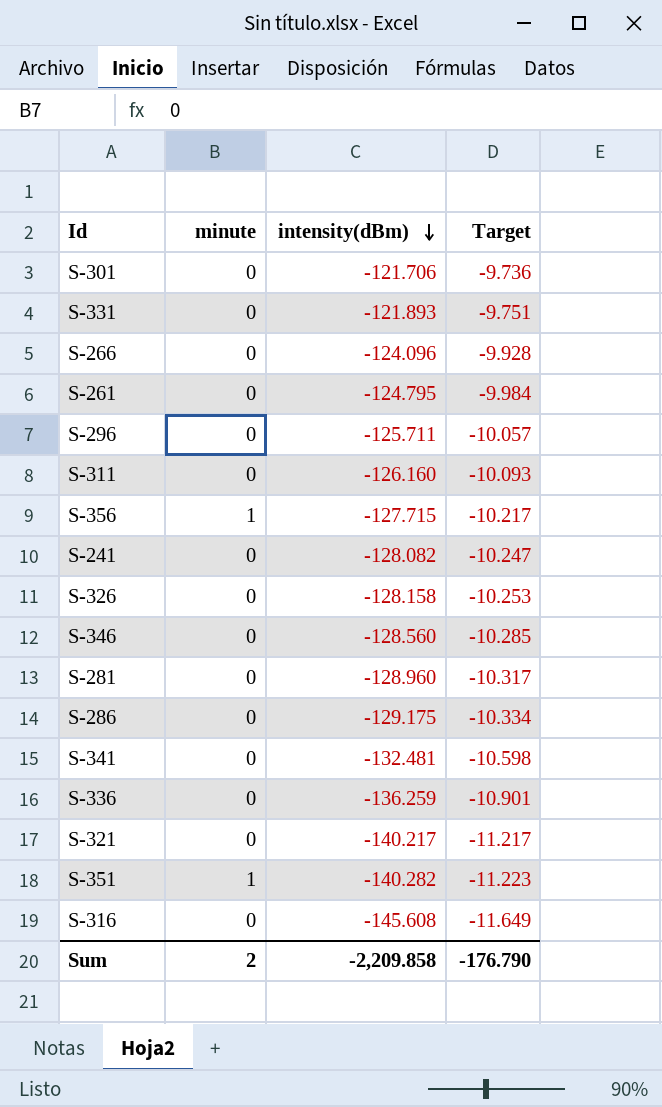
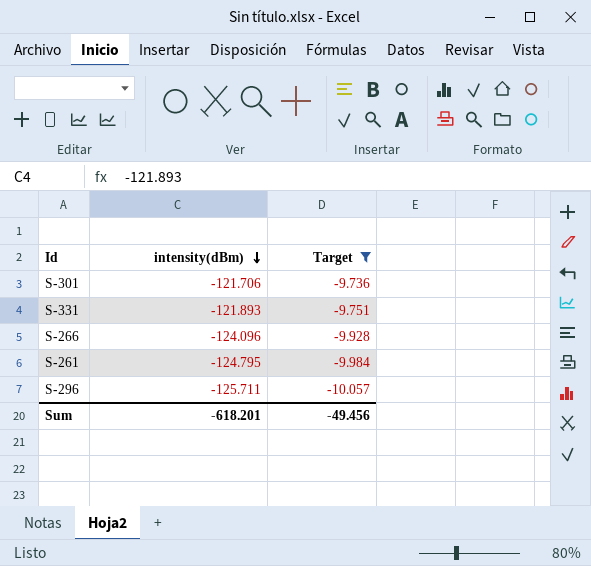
filter: none -> Target >= -10.057
column minute | position: 2 -> none
Sum | intensity(dBm): -2,209.858 -> -618.201
Sum | Target: -176.790 -> -49.456

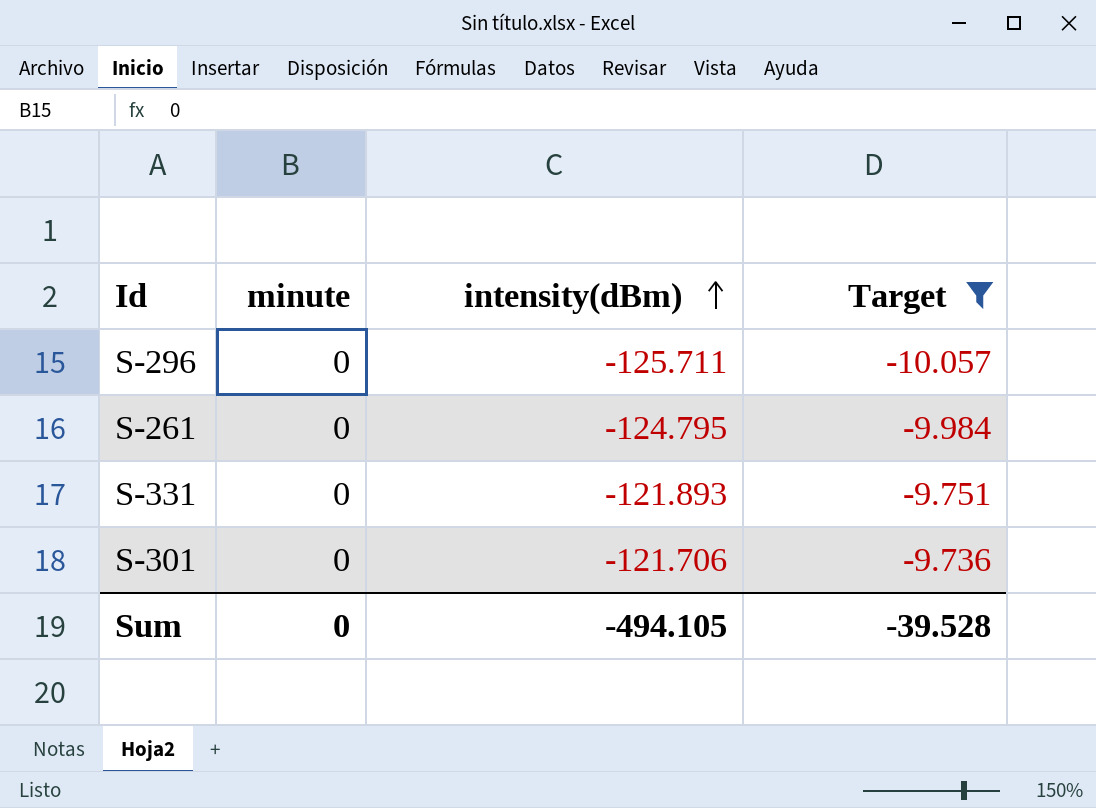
row order: intensity(dBm) descending -> intensity(dBm) ascending
column minute | position: none -> 2
row S-266: -124.096 | -9.928 -> none
Sum | intensity(dBm): -618.201 -> -494.105
Sum | Target: -49.456 -> -39.528

